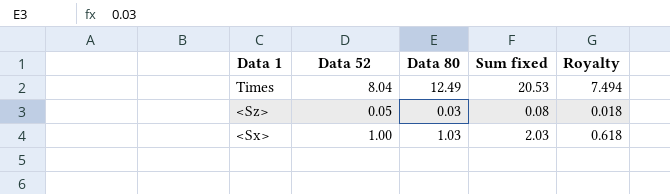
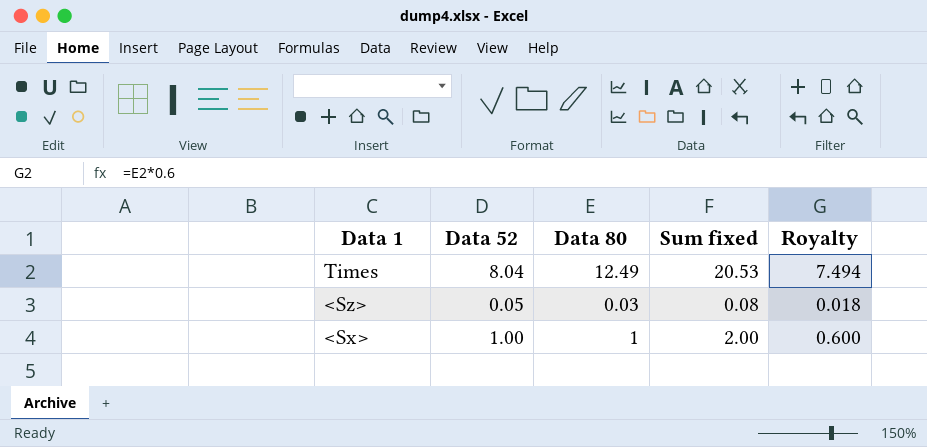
<Sx> | Data 80: 1.03 -> 1
<Sx> | Sum fixed: 2.03 -> 2.00
<Sx> | Royalty: 0.618 -> 0.600

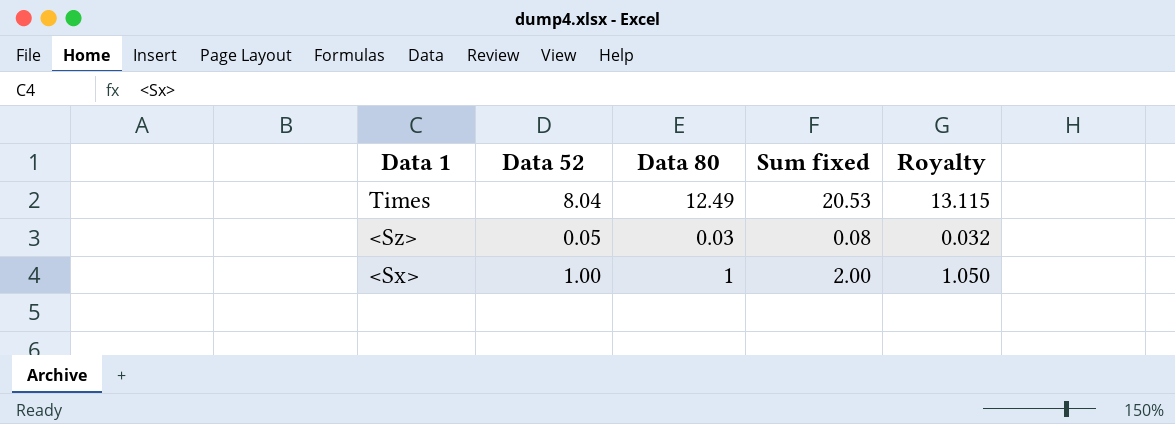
column Royalty | formula: [Data 80] * 0.6 -> [Data 80] * 1.05

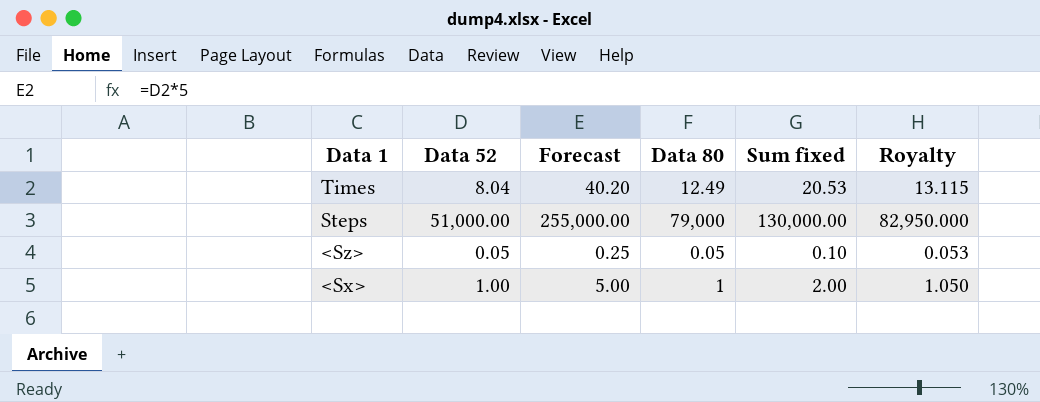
column Forecast | formula: none -> [Data 52] * 5
row Steps: none -> 51,000.00 | 255,000.00 | 79,000 | 130,000.00 | 82,950.000
<Sz> | Data 80: 0.03 -> 0.05
<Sz> | Sum fixed: 0.08 -> 0.10
<Sz> | Royalty: 0.032 -> 0.053

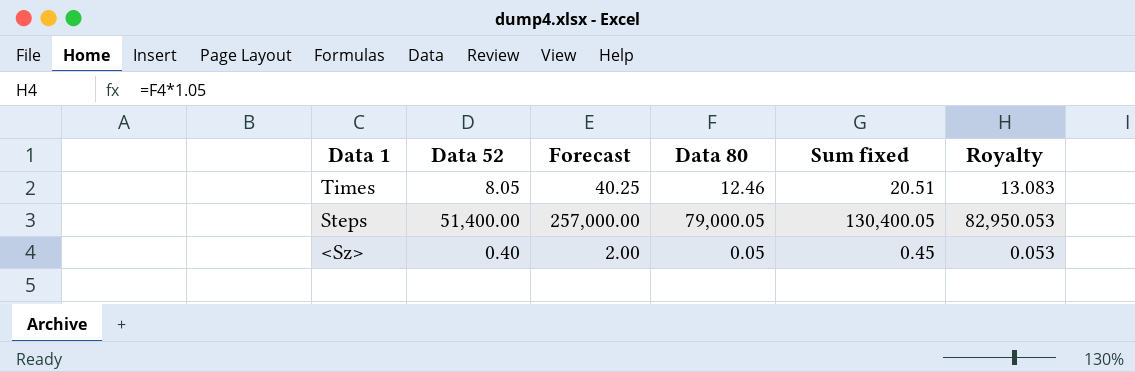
row <Sx>: 1.00 | 5.00 | 1 | 2.00 | 1.050 -> none
Times | Data 52: 8.04 -> 8.05
Times | Forecast: 40.20 -> 40.25
Times | Data 80: 12.49 -> 12.46
Times | Sum fixed: 20.53 -> 20.51
Times | Royalty: 13.115 -> 13.083
Steps | Data 52: 51,000.00 -> 51,400.00
Steps | Forecast: 255,000.00 -> 257,000.00
Steps | Data 80: 79,000 -> 79,000.05
Steps | Sum fixed: 130,000.00 -> 130,400.05
Steps | Royalty: 82,950.000 -> 82,950.053
<Sz> | Data 52: 0.05 -> 0.40
<Sz> | Forecast: 0.25 -> 2.00
<Sz> | Sum fixed: 0.10 -> 0.45

